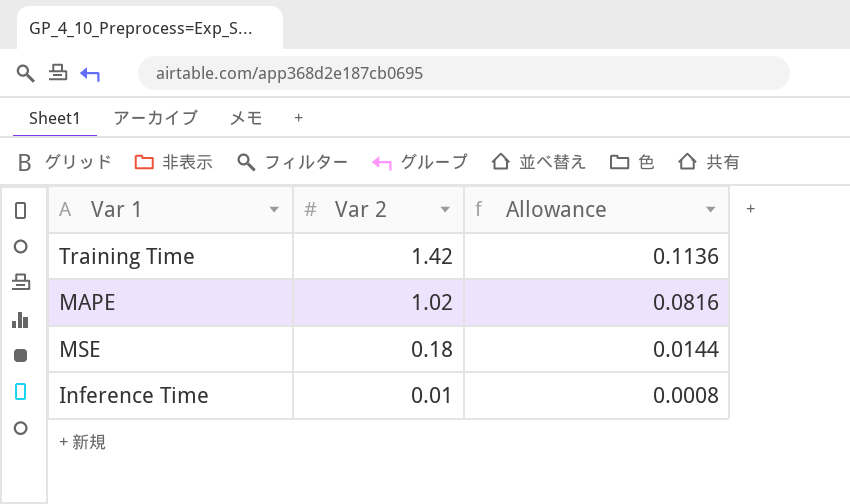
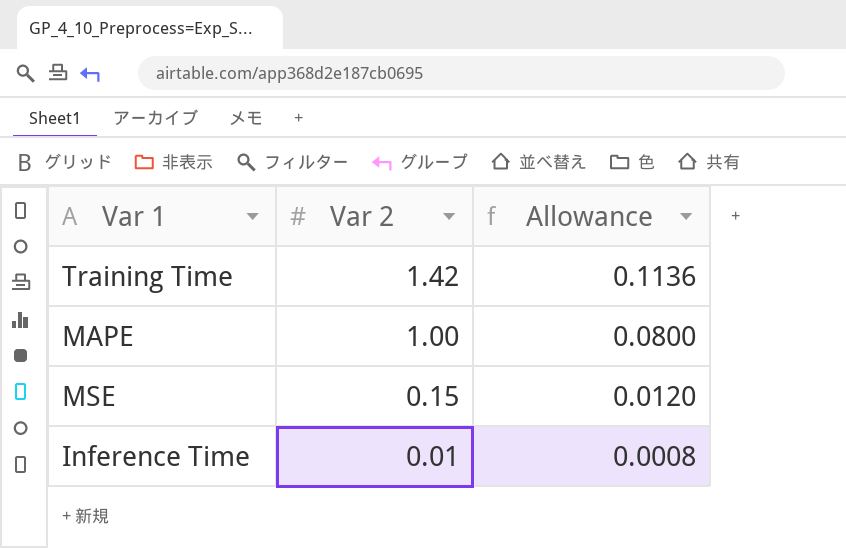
MAPE | Var 2: 1.02 -> 1.00
MAPE | Allowance: 0.0816 -> 0.0800
MSE | Var 2: 0.18 -> 0.15
MSE | Allowance: 0.0144 -> 0.0120

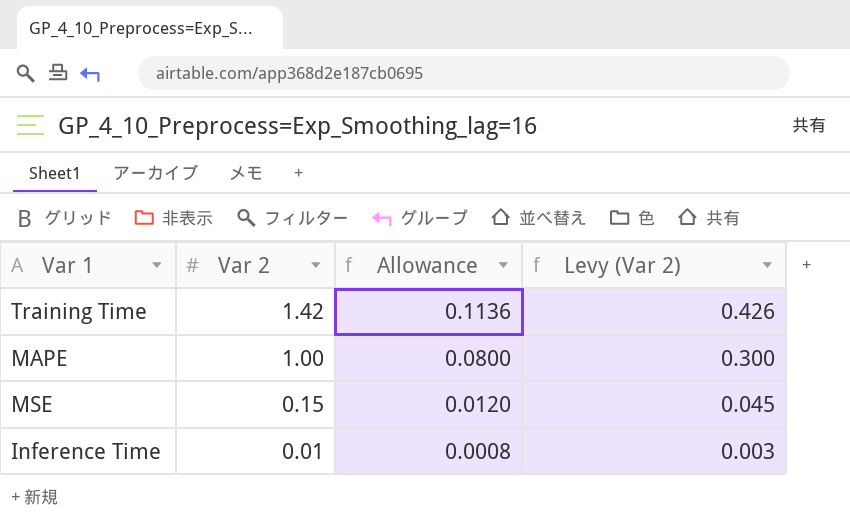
column Levy (Var 2) | formula: none -> [Var 2] * 0.3

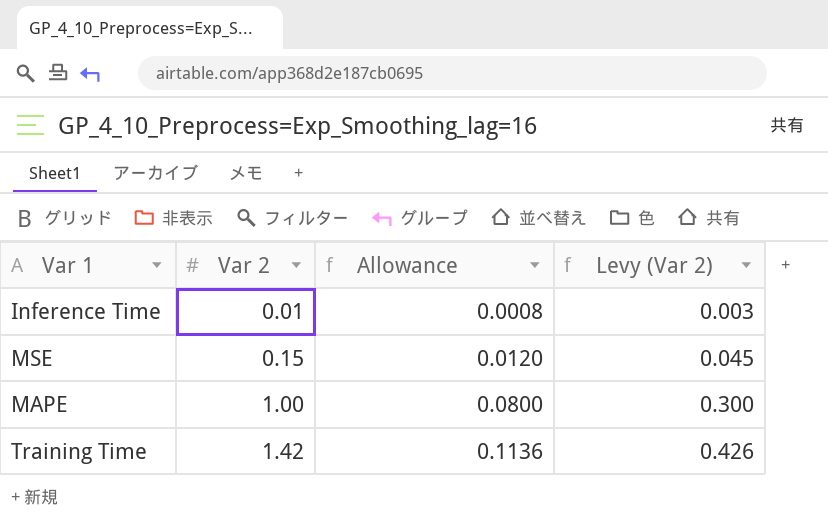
row order: Var 2 descending -> Var 2 ascending

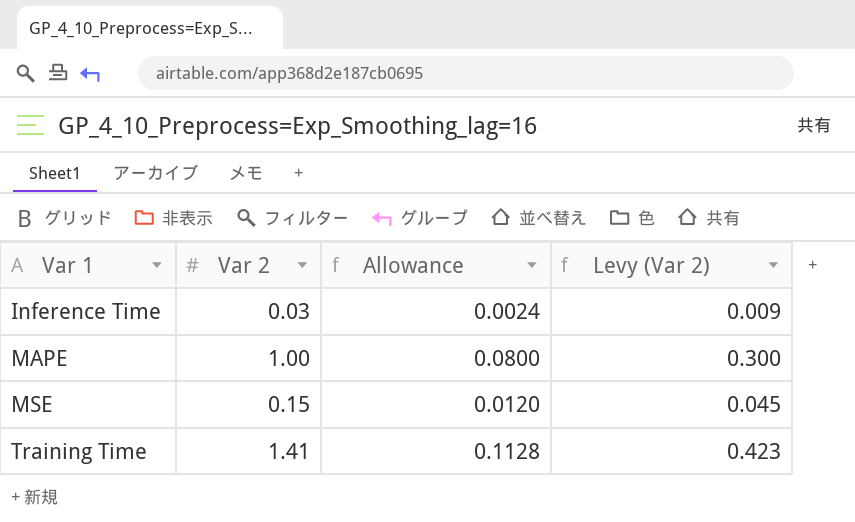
row order: Var 2 ascending -> Var 1 ascending
Inference Time | Var 2: 0.01 -> 0.03
Inference Time | Allowance: 0.0008 -> 0.0024
Inference Time | Levy (Var 2): 0.003 -> 0.009
Training Time | Var 2: 1.42 -> 1.41
Training Time | Allowance: 0.1136 -> 0.1128
Training Time | Levy (Var 2): 0.426 -> 0.423

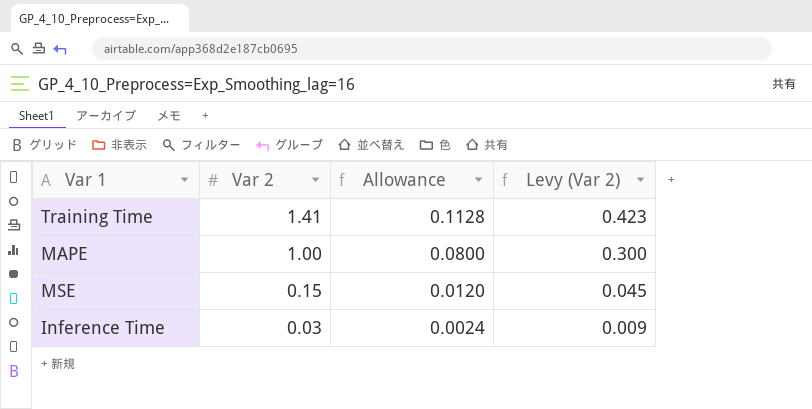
row order: Var 1 ascending -> Var 2 descending

